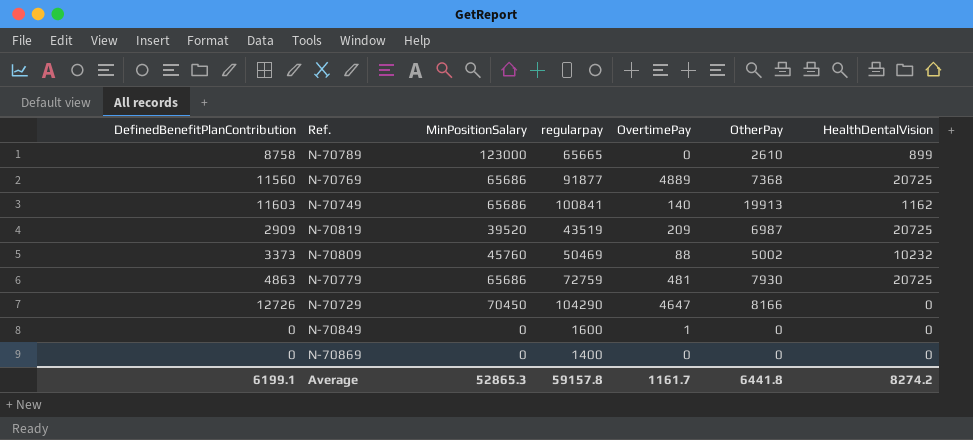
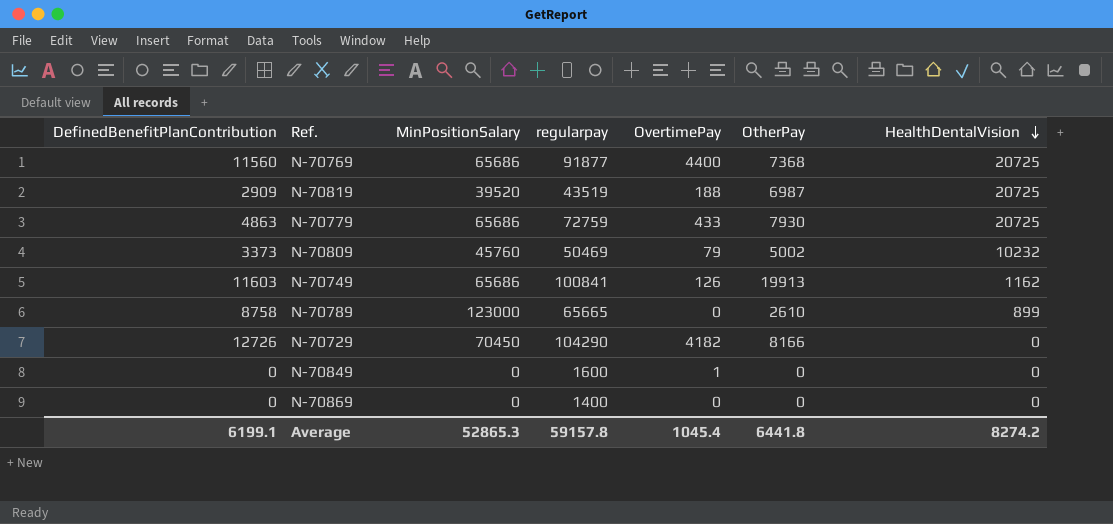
row order: none -> HealthDentalVision descending
N-70769 | OvertimePay: 4889 -> 4400
N-70819 | OvertimePay: 209 -> 188
N-70779 | OvertimePay: 481 -> 433
N-70809 | OvertimePay: 88 -> 79
N-70749 | OvertimePay: 140 -> 126
N-70729 | OvertimePay: 4647 -> 4182
Average | OvertimePay: 1161.7 -> 1045.4

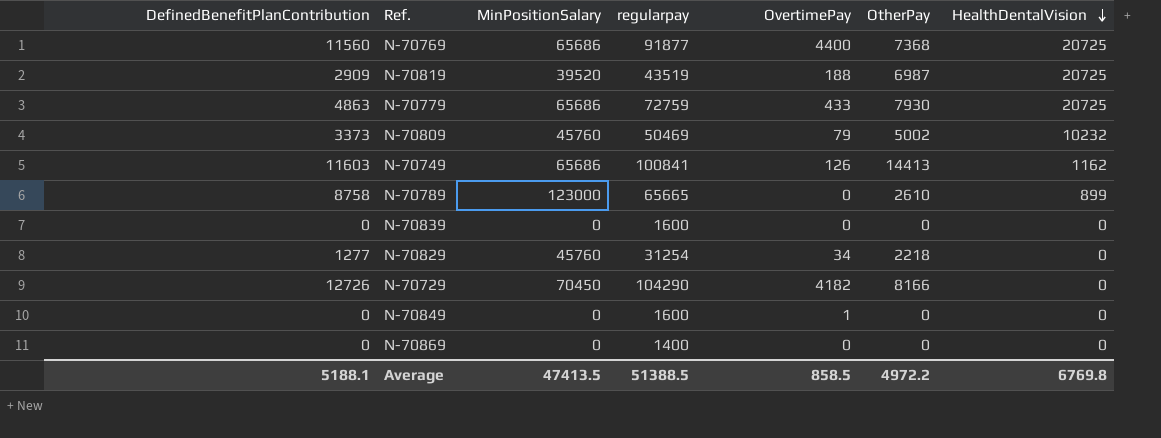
N-70749 | OtherPay: 19913 -> 14413
row N-70839: none -> 0 | 0 | 1600 | 0 | 0 | 0
row N-70829: none -> 1277 | 45760 | 31254 | 34 | 2218 | 0
Average | DefinedBenefitPlanContribution: 6199.1 -> 5188.1
Average | MinPositionSalary: 52865.3 -> 47413.5
Average | regularpay: 59157.8 -> 51388.5
Average | OvertimePay: 1045.4 -> 858.5
Average | OtherPay: 6441.8 -> 4972.2
Average | HealthDentalVision: 8274.2 -> 6769.8

